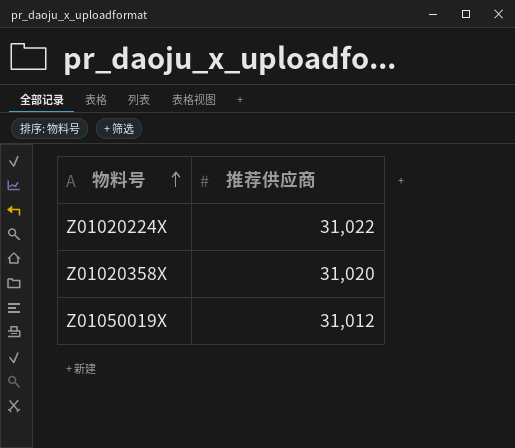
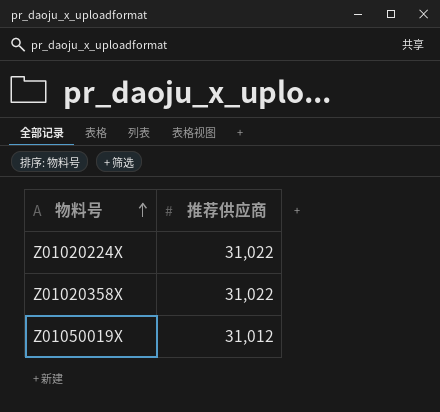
Z01020358X | 推荐供应商: 31,020 -> 31,022

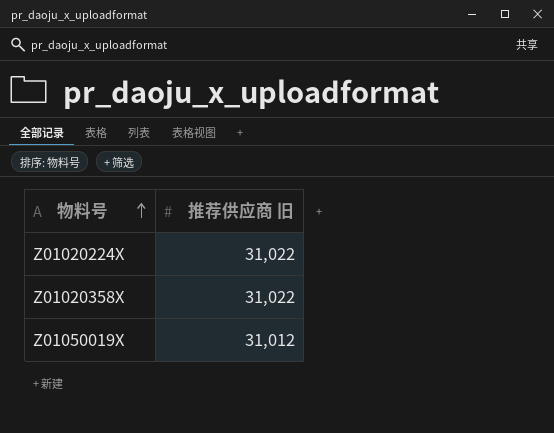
column name: 推荐供应商 -> 推荐供应商 旧

